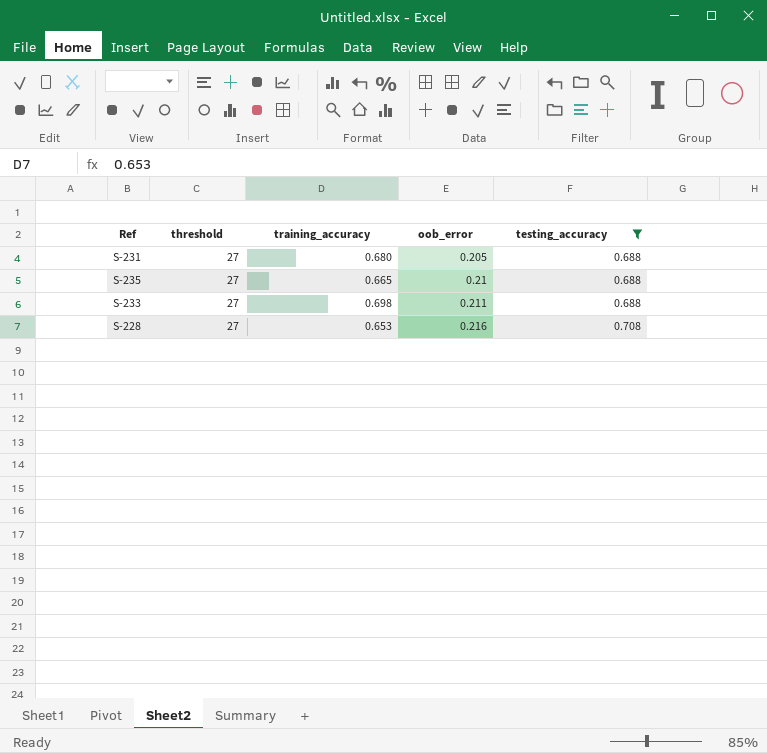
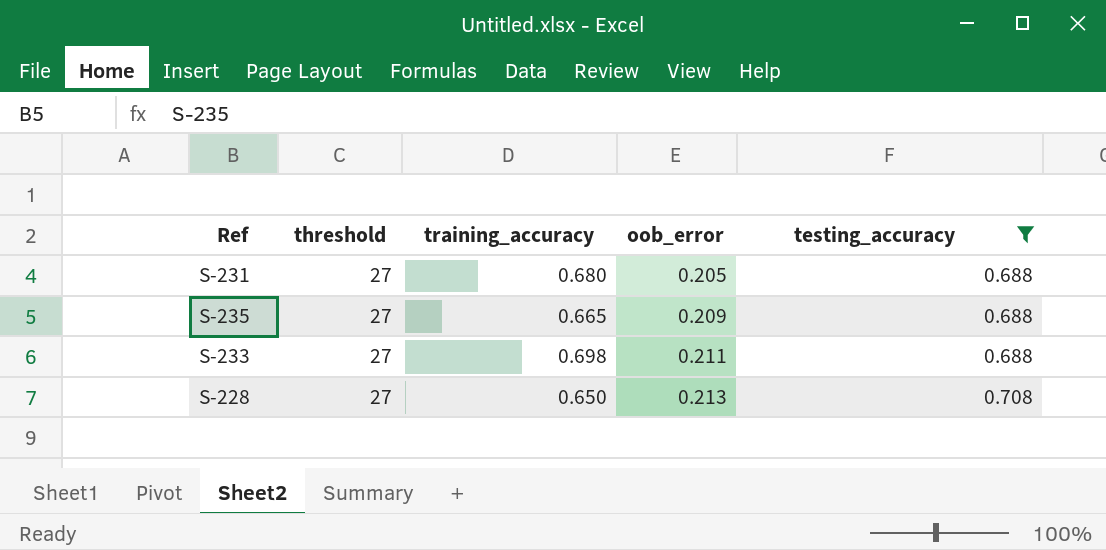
S-235 | oob_error: 0.21 -> 0.209
S-228 | training_accuracy: 0.653 -> 0.650
S-228 | oob_error: 0.216 -> 0.213

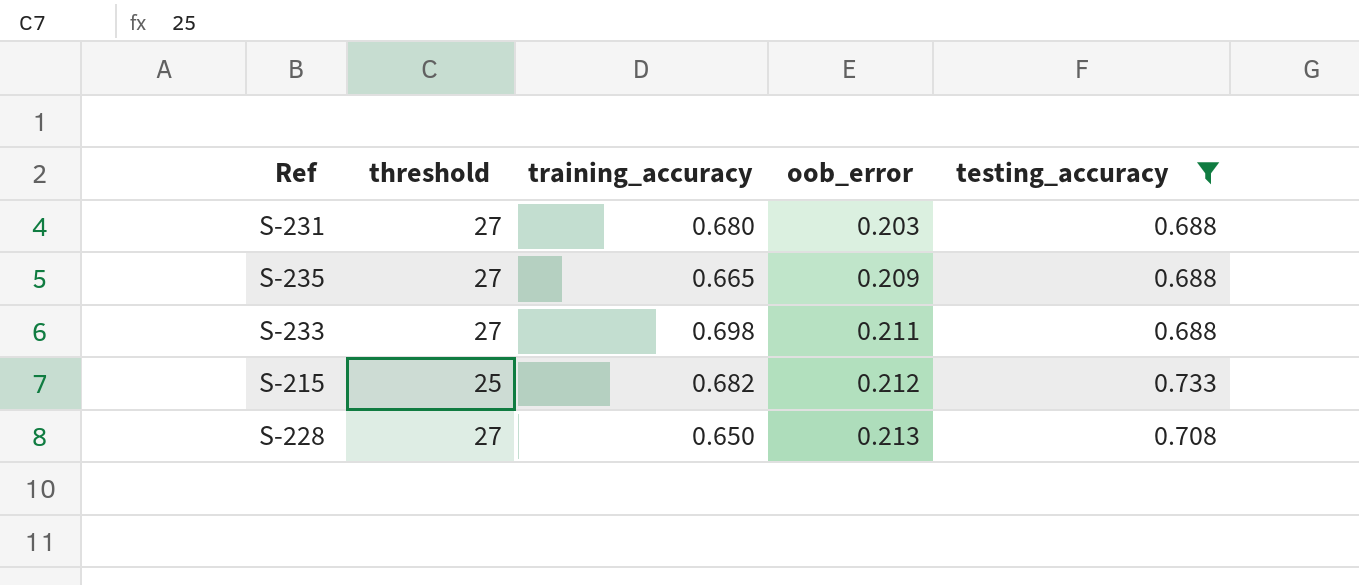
S-231 | oob_error: 0.205 -> 0.203
row S-215: none -> 25 | 0.682 | 0.212 | 0.733

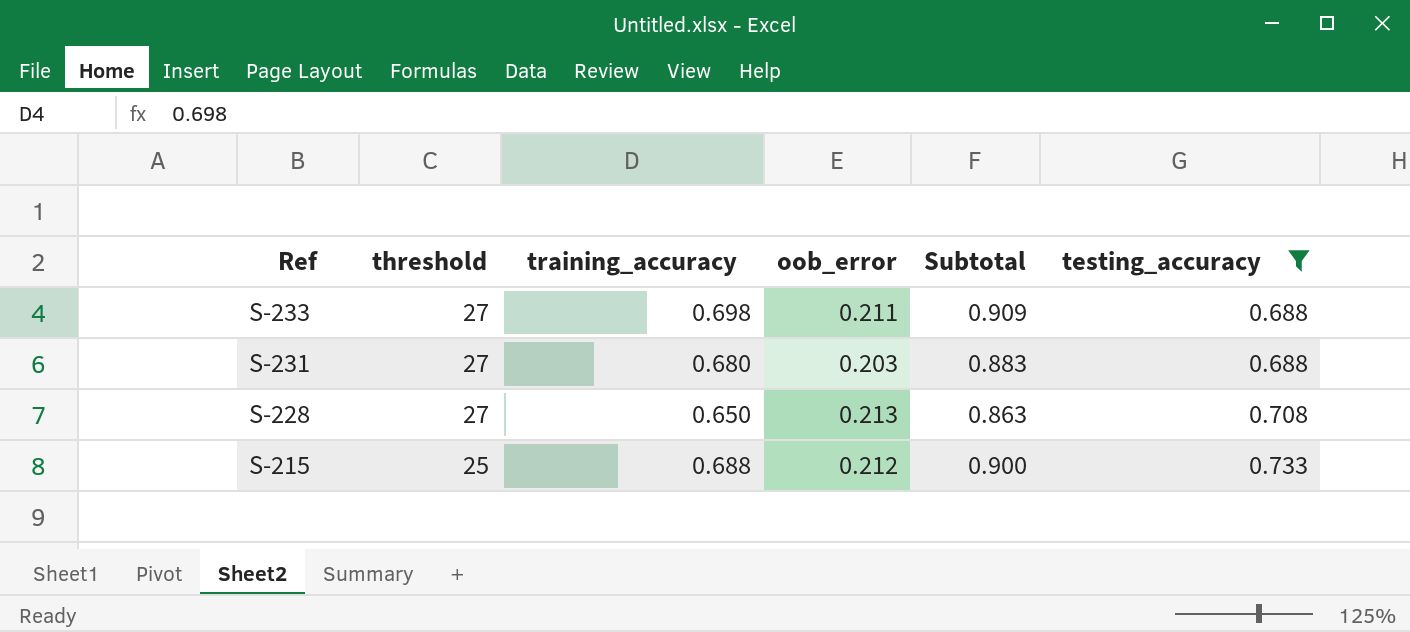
row order: oob_error ascending -> Ref descending
column Subtotal | formula: none -> [training_accuracy] + [oob_error]
row S-235: 27 | 0.665 | 0.209 | 0.688 -> none
S-215 | training_accuracy: 0.682 -> 0.688

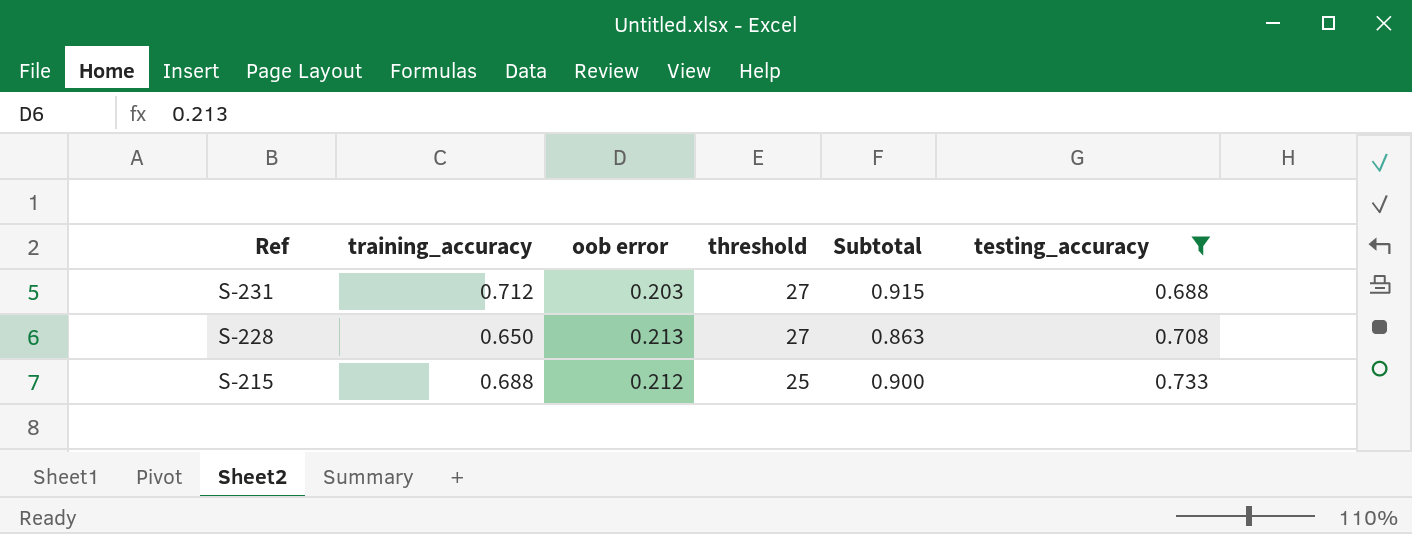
column name: oob_error -> oob error
column threshold | position: 2 -> 4
row S-233: 27 | 0.698 | 0.211 | 0.909 | 0.688 -> none
S-231 | training_accuracy: 0.680 -> 0.712
S-231 | Subtotal: 0.883 -> 0.915

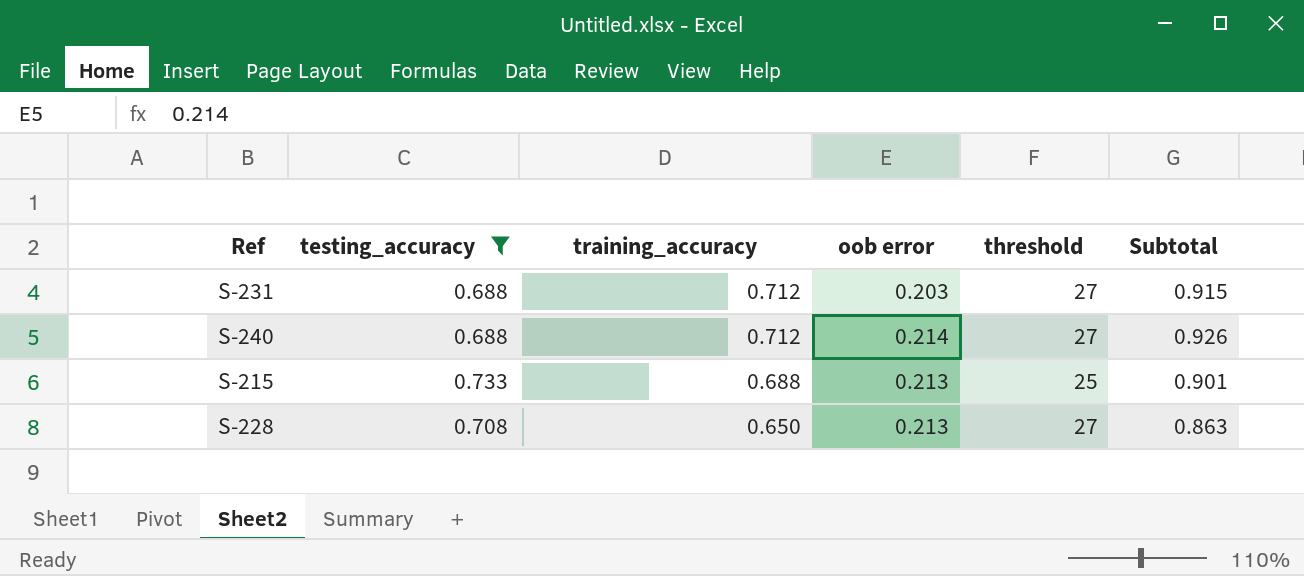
row order: Ref descending -> training_accuracy descending
column testing_accuracy | position: 6 -> 2
row S-240: none -> 0.688 | 0.712 | 0.214 | 27 | 0.926
S-215 | oob error: 0.212 -> 0.213
S-215 | Subtotal: 0.900 -> 0.901

